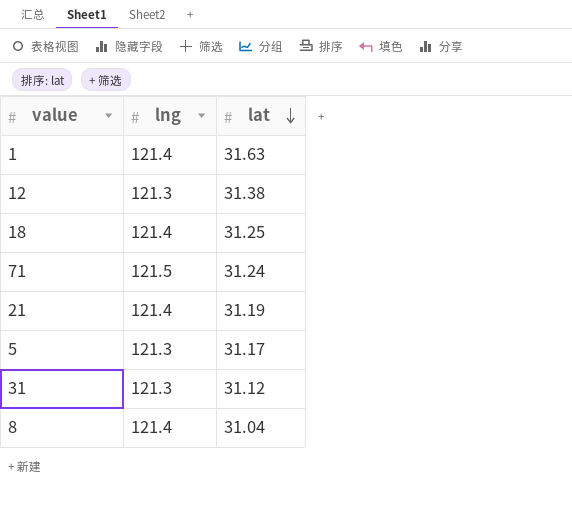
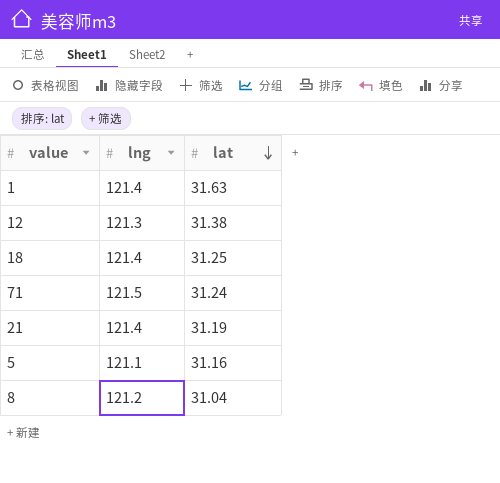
row 31: 121.3 | 31.12 -> none
5 | lng: 121.3 -> 121.1
5 | lat: 31.17 -> 31.16
8 | lng: 121.4 -> 121.2

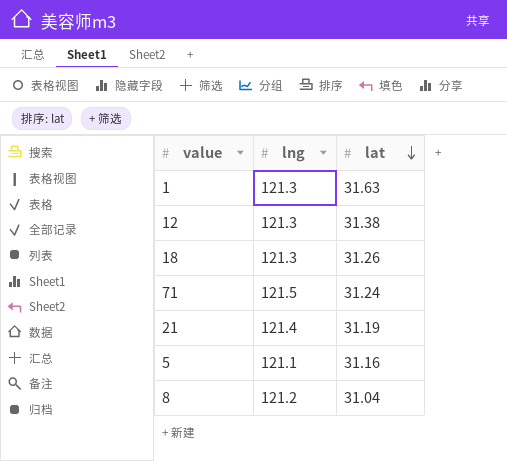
1 | lng: 121.4 -> 121.3
18 | lng: 121.4 -> 121.3
18 | lat: 31.25 -> 31.26

